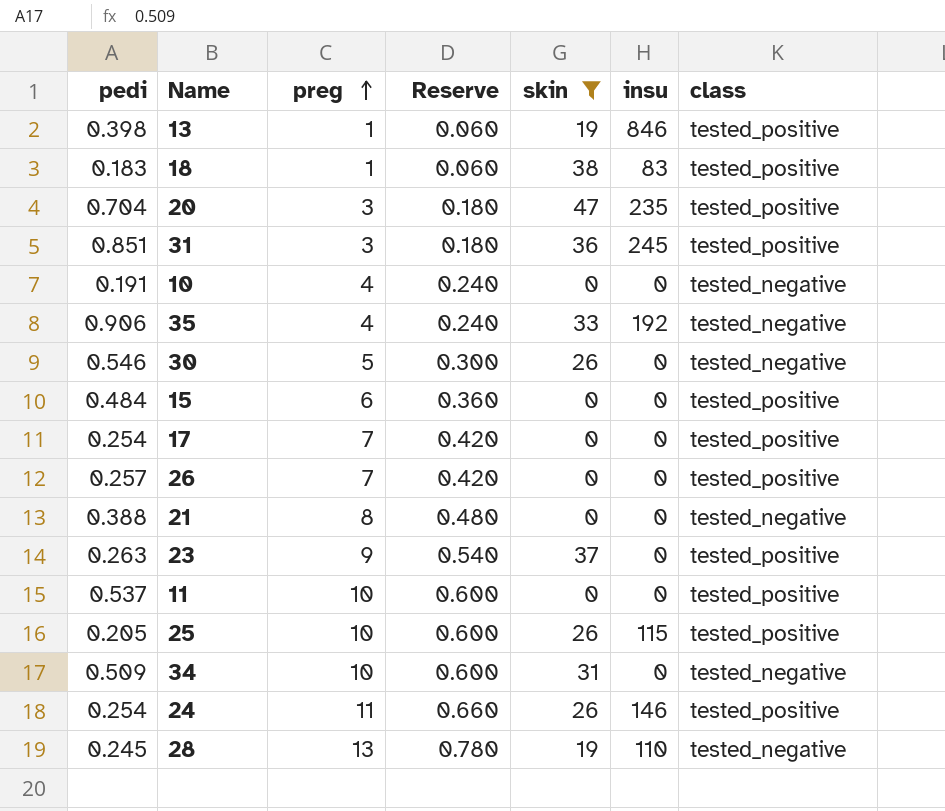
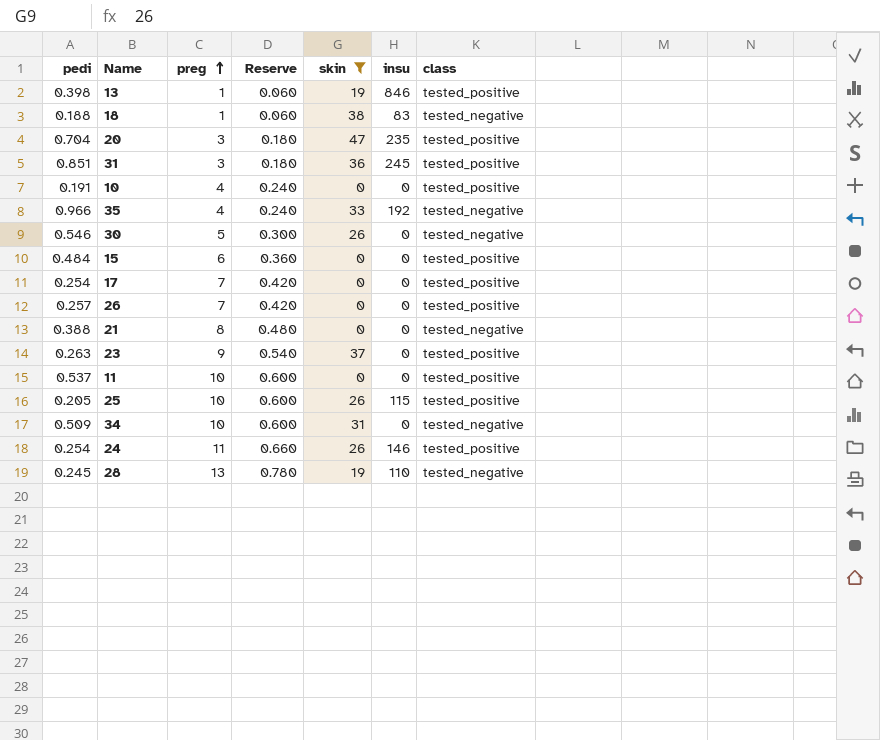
18 | pedi: 0.183 -> 0.188
18 | class: tested_positive -> tested_negative
10 | class: tested_negative -> tested_positive
35 | pedi: 0.906 -> 0.966

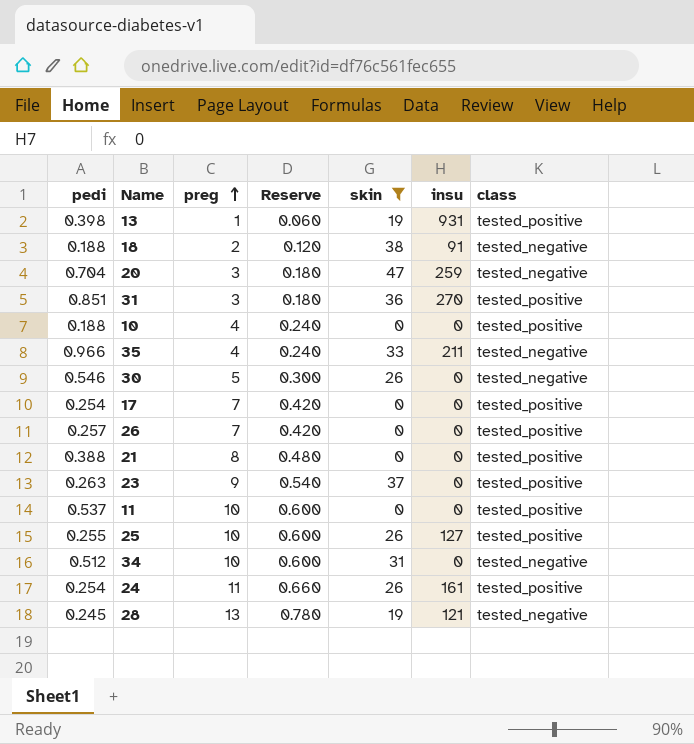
row 15: 0.484 | 6 | 0.360 | 0 | 0 | tested_positive -> none
13 | insu: 846 -> 931
18 | preg: 1 -> 2
18 | Reserve: 0.060 -> 0.120
18 | insu: 83 -> 91
20 | insu: 235 -> 259
20 | class: tested_positive -> tested_negative
31 | insu: 245 -> 270
10 | pedi: 0.191 -> 0.188
35 | insu: 192 -> 211
21 | class: tested_negative -> tested_positive
25 | pedi: 0.205 -> 0.255
25 | insu: 115 -> 127
34 | pedi: 0.509 -> 0.512
24 | insu: 146 -> 161
28 | insu: 110 -> 121

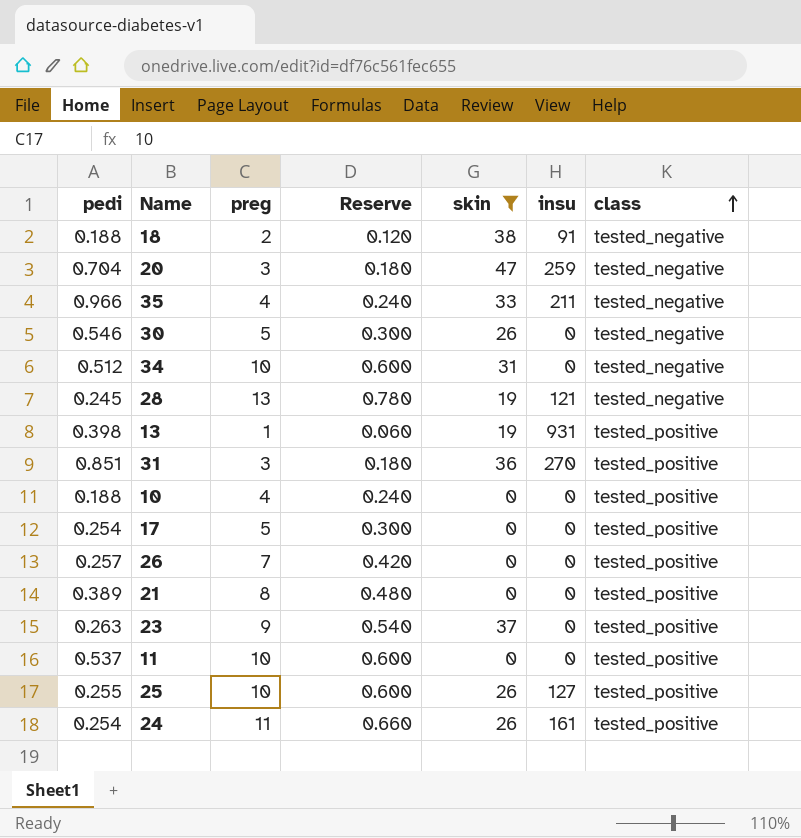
row order: preg ascending -> class ascending
17 | preg: 7 -> 5
17 | Reserve: 0.420 -> 0.300
21 | pedi: 0.388 -> 0.389

